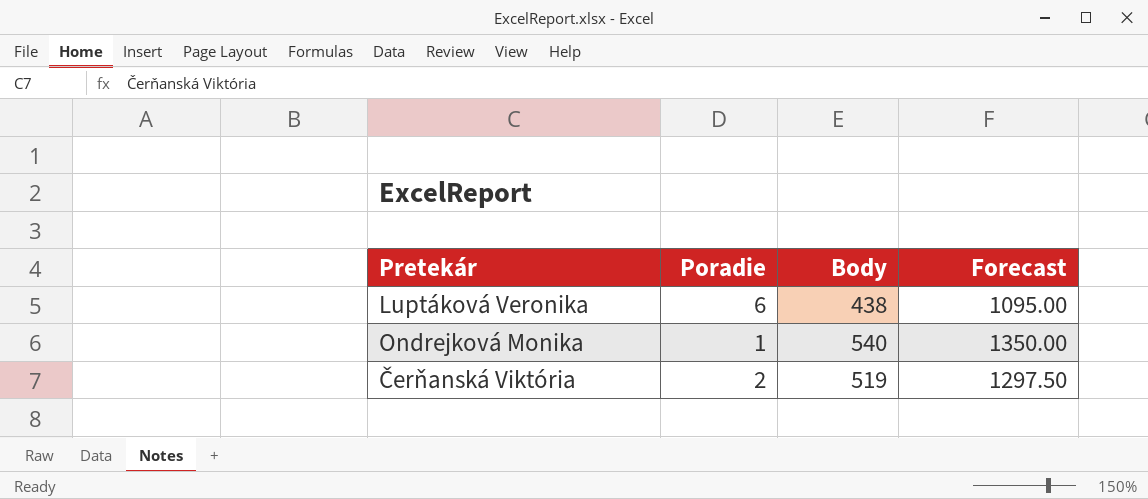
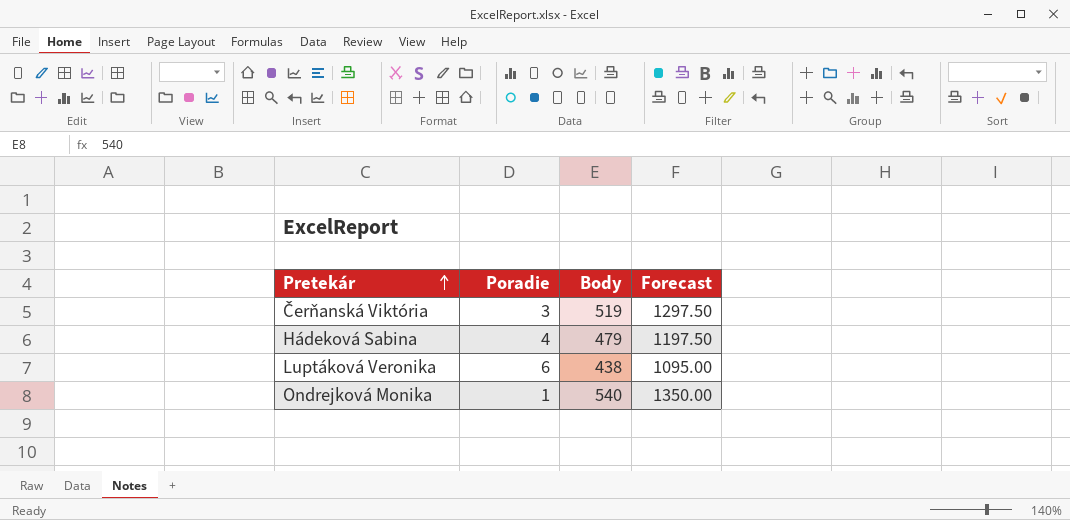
row order: none -> Pretekár ascending
Čerňanská Viktória | Poradie: 2 -> 3
row Hádeková Sabina: none -> 4 | 479 | 1197.50

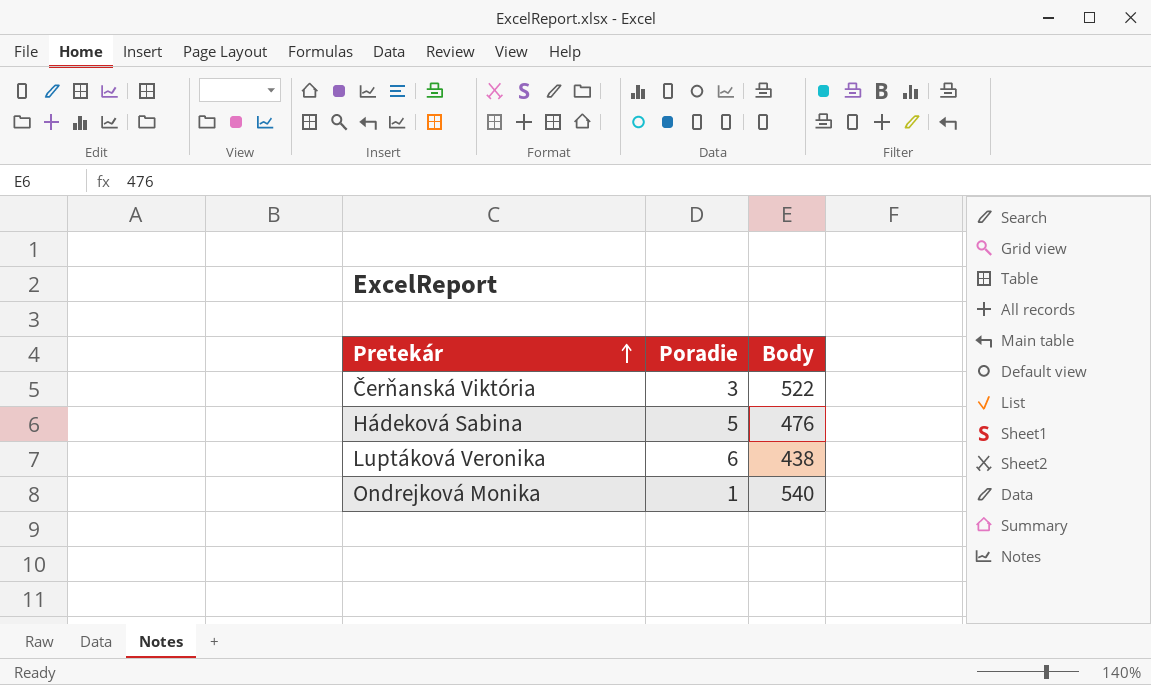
column Forecast | formula: [Body] * 2.5 -> none
Čerňanská Viktória | Body: 519 -> 522
Hádeková Sabina | Poradie: 4 -> 5
Hádeková Sabina | Body: 479 -> 476

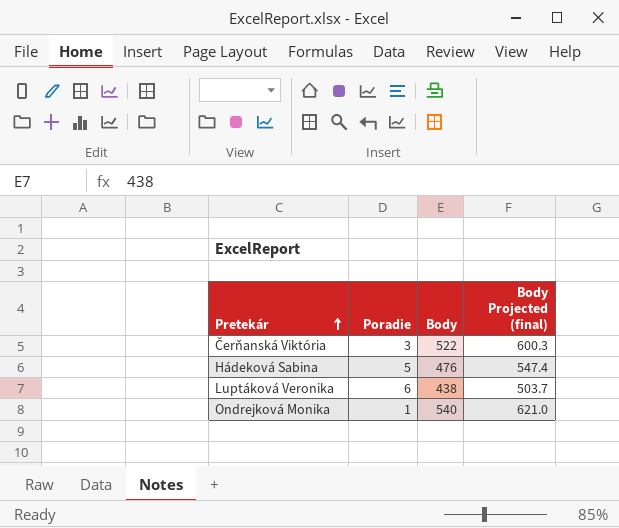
column Body Projected (final) | formula: none -> [Body] * 1.15

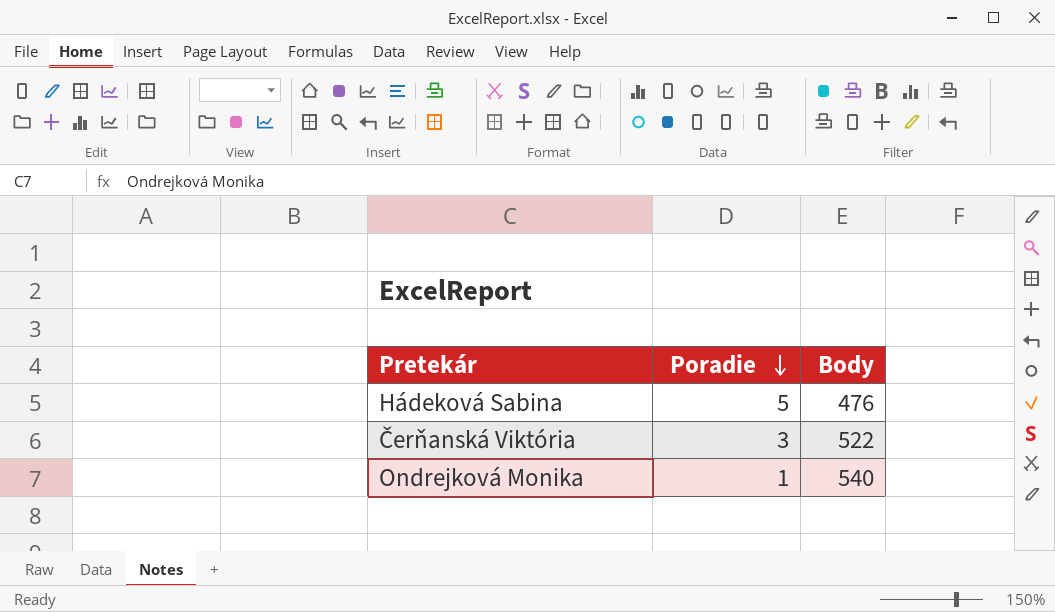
row order: Pretekár ascending -> Poradie descending
column Body Projected (final) | formula: [Body] * 1.15 -> none
row Luptáková Veronika: 6 | 438 | 503.7 -> none

